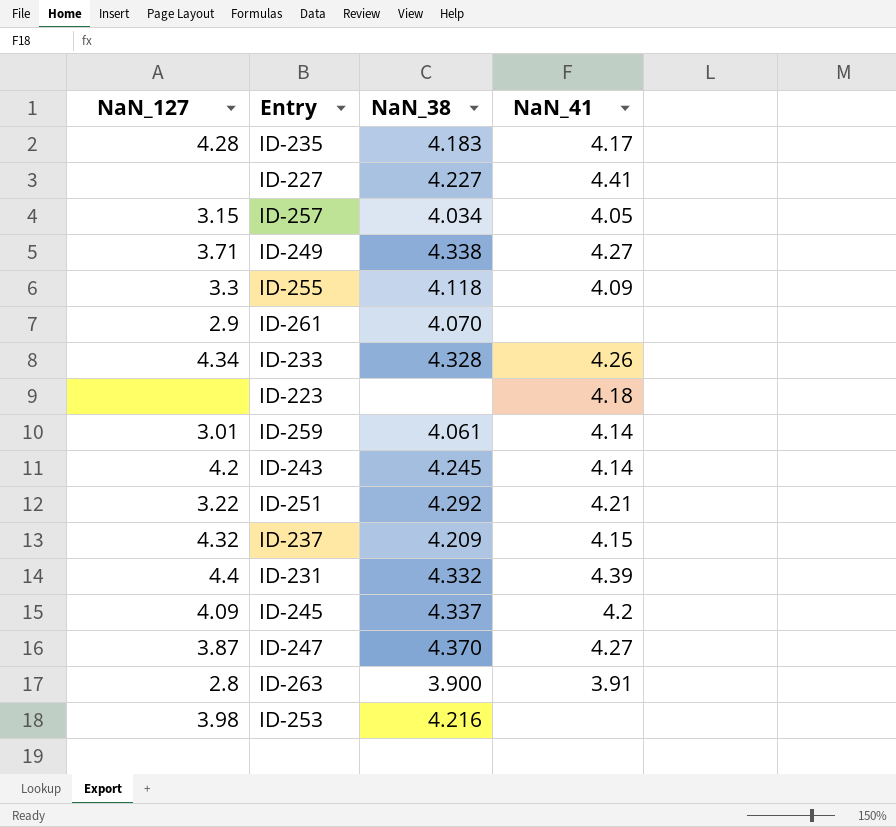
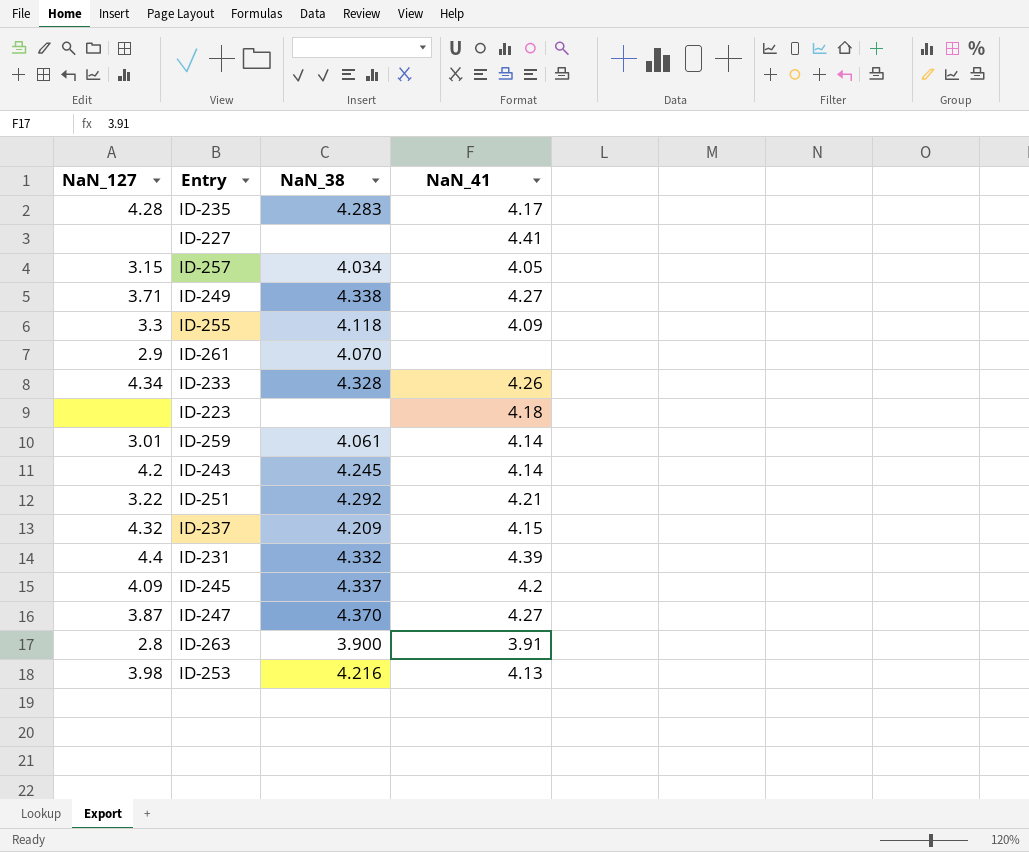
ID-235 | NaN_38: 4.183 -> 4.283
ID-227 | NaN_38: 4.227 -> none
ID-253 | NaN_41: none -> 4.13

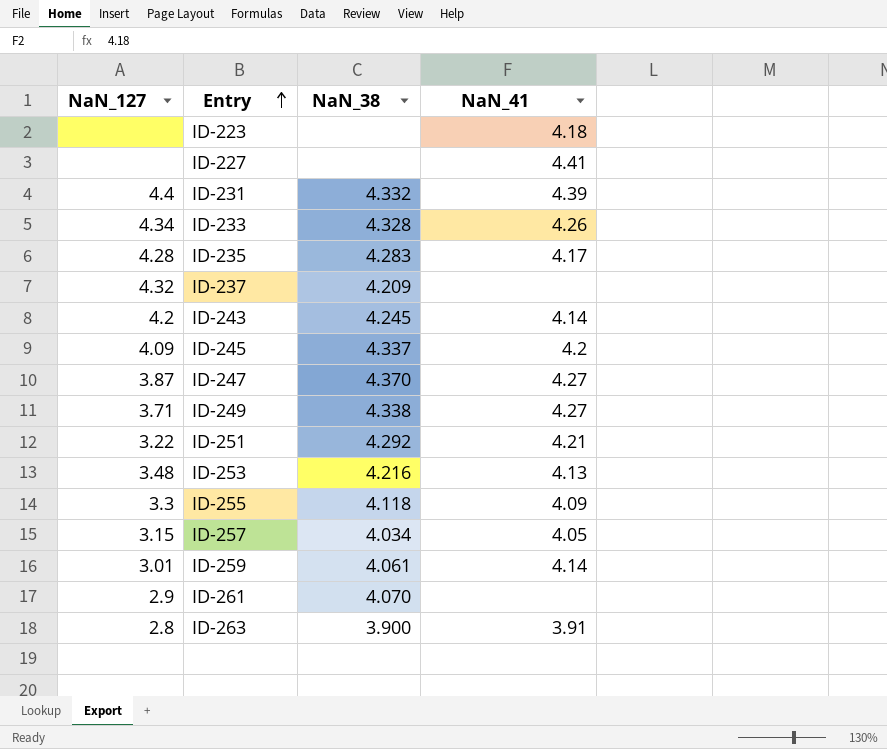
row order: none -> Entry ascending
ID-237 | NaN_41: 4.15 -> none
ID-253 | NaN_127: 3.98 -> 3.48

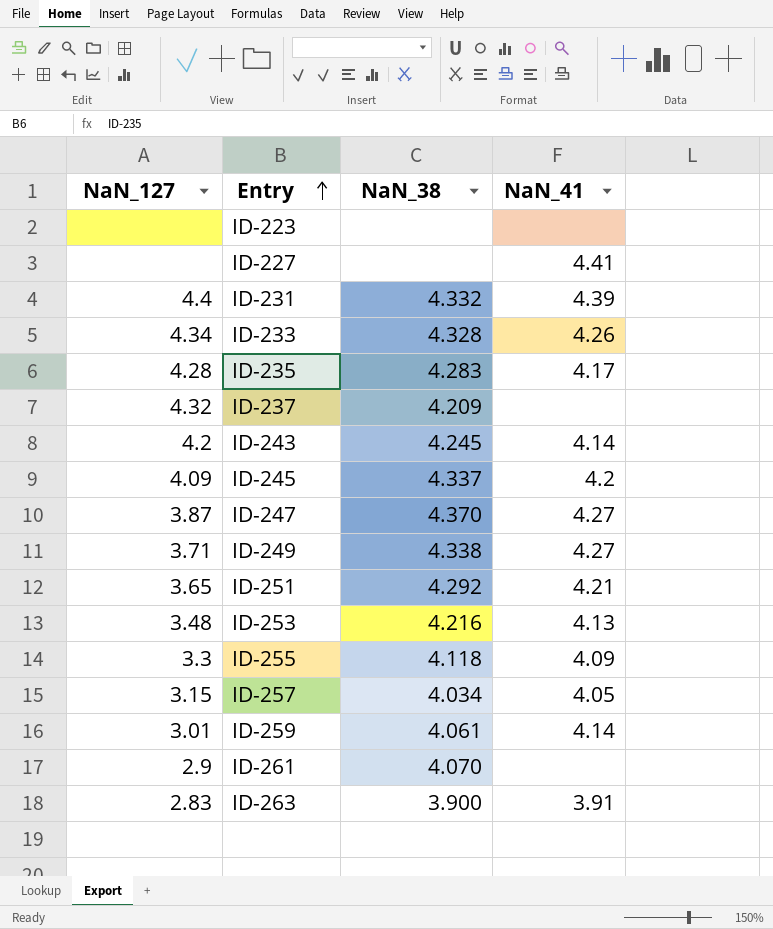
ID-223 | NaN_41: 4.18 -> none
ID-251 | NaN_127: 3.22 -> 3.65
ID-263 | NaN_127: 2.8 -> 2.83

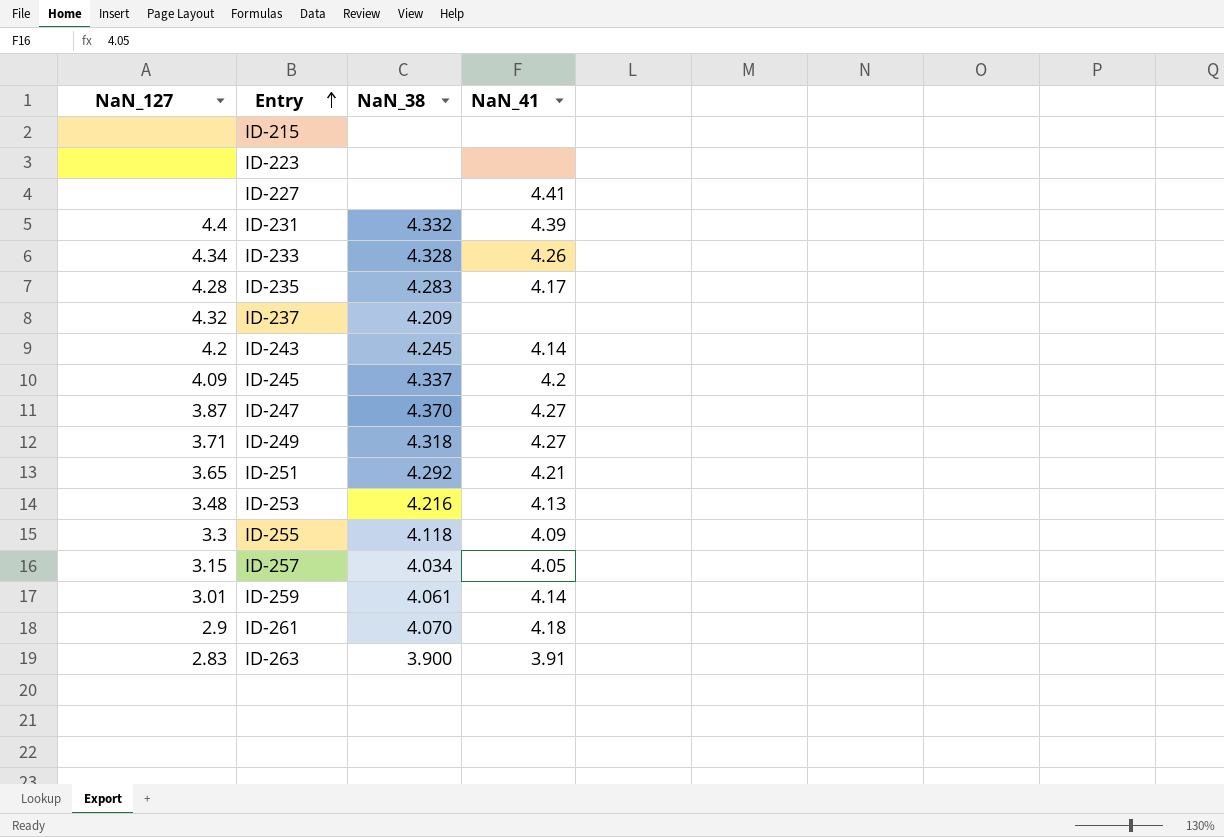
row ID-215: none -> none | none | none
ID-249 | NaN_38: 4.338 -> 4.318
ID-261 | NaN_41: none -> 4.18

